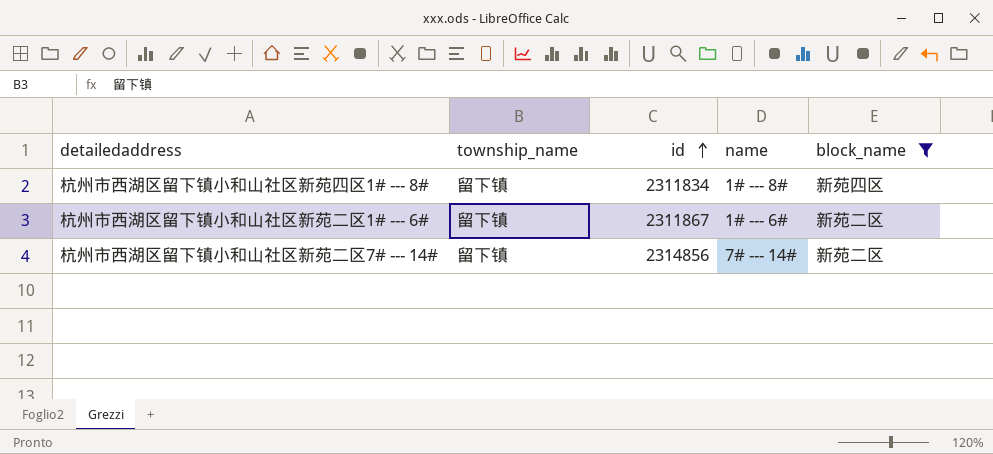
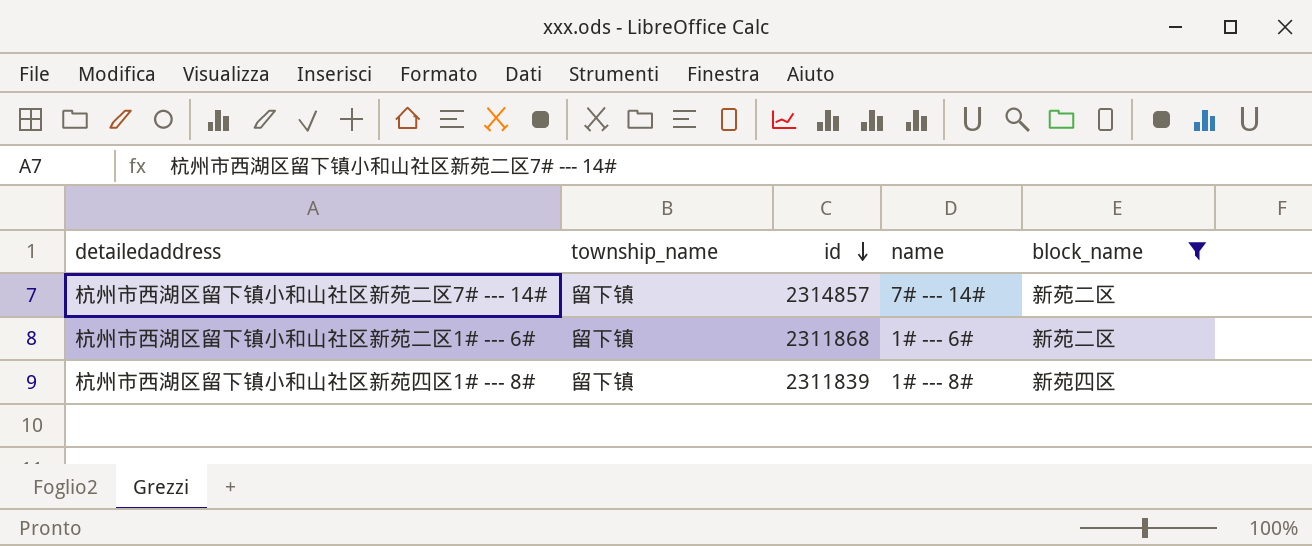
row order: id ascending -> id descending
杭州市西湖区留下镇小和山社区新苑二区7# --- 14# | id: 2314856 -> 2314857
杭州市西湖区留下镇小和山社区新苑二区1# --- 6# | id: 2311867 -> 2311868
杭州市西湖区留下镇小和山社区新苑四区1# --- 8# | id: 2311834 -> 2311839

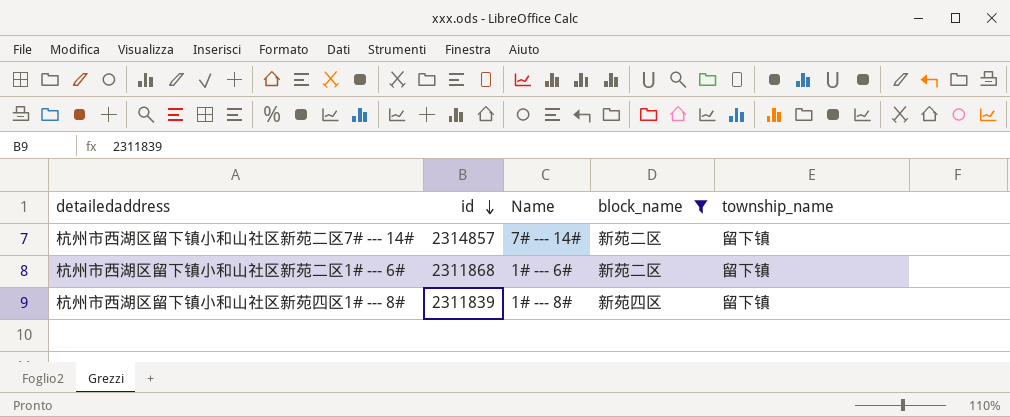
column name: name -> Name
column township_name | position: 2 -> 5

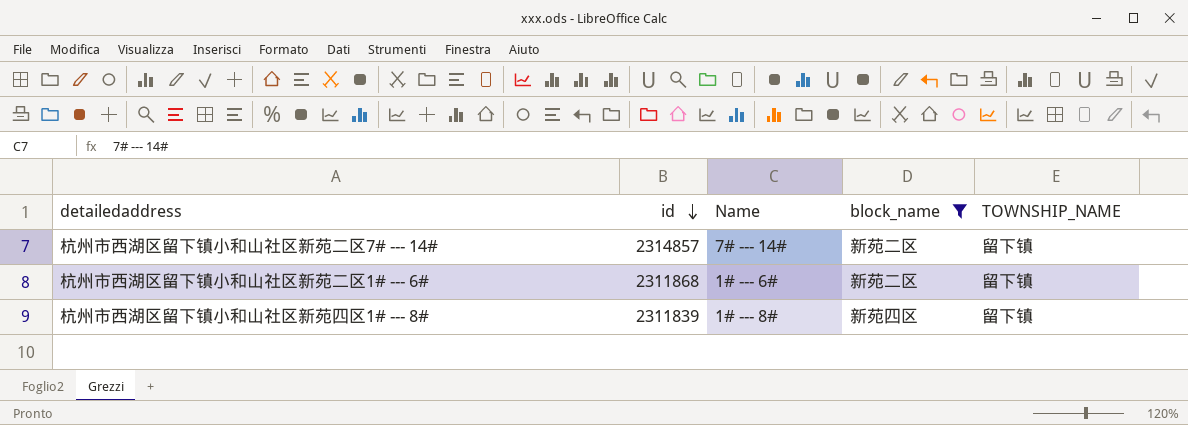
column name: township_name -> TOWNSHIP_NAME

